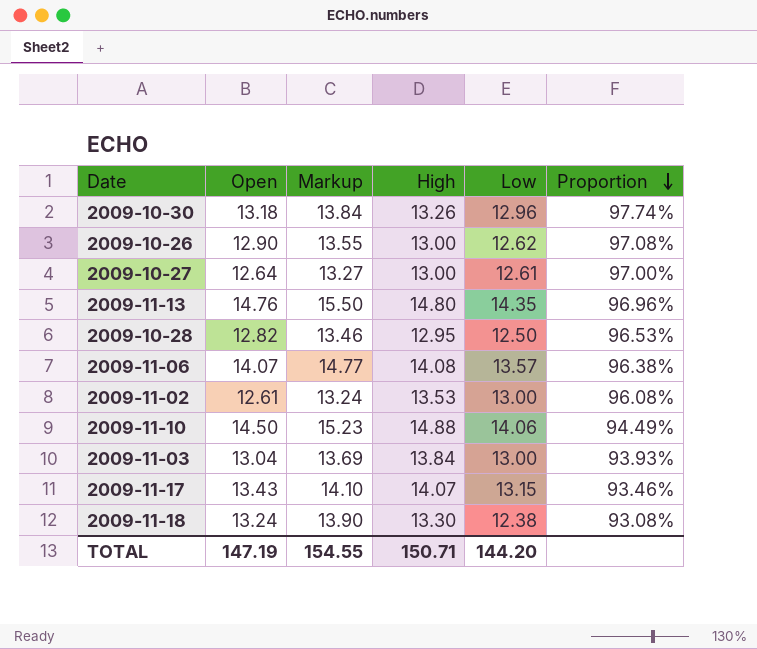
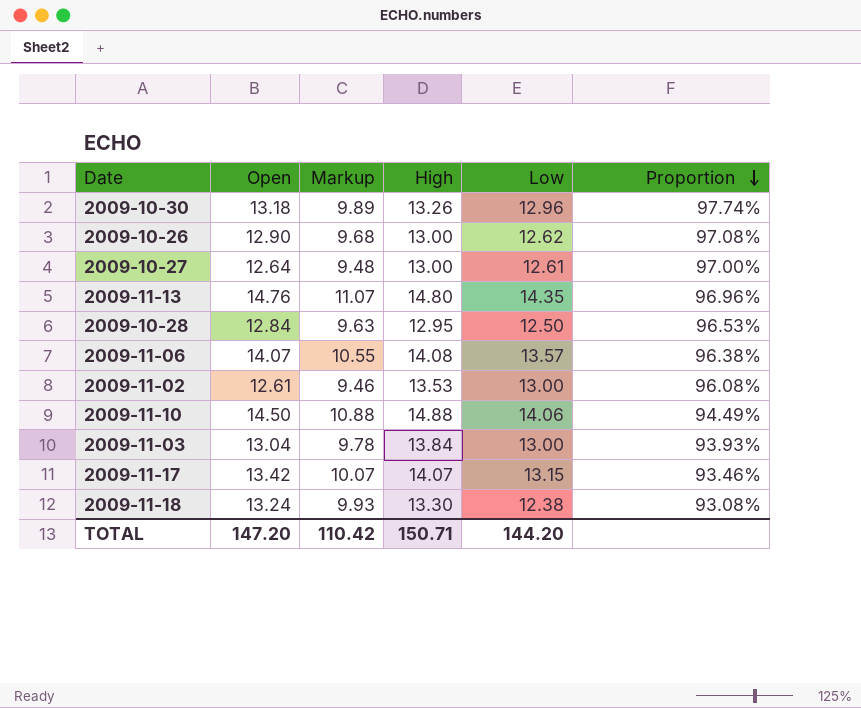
column Markup | formula: [Open] * 1.05 -> [Open] * 0.75
2009-10-28 | Open: 12.82 -> 12.84
2009-11-17 | Open: 13.43 -> 13.42
TOTAL | Open: 147.19 -> 147.20
TOTAL | Markup: 154.55 -> 110.42

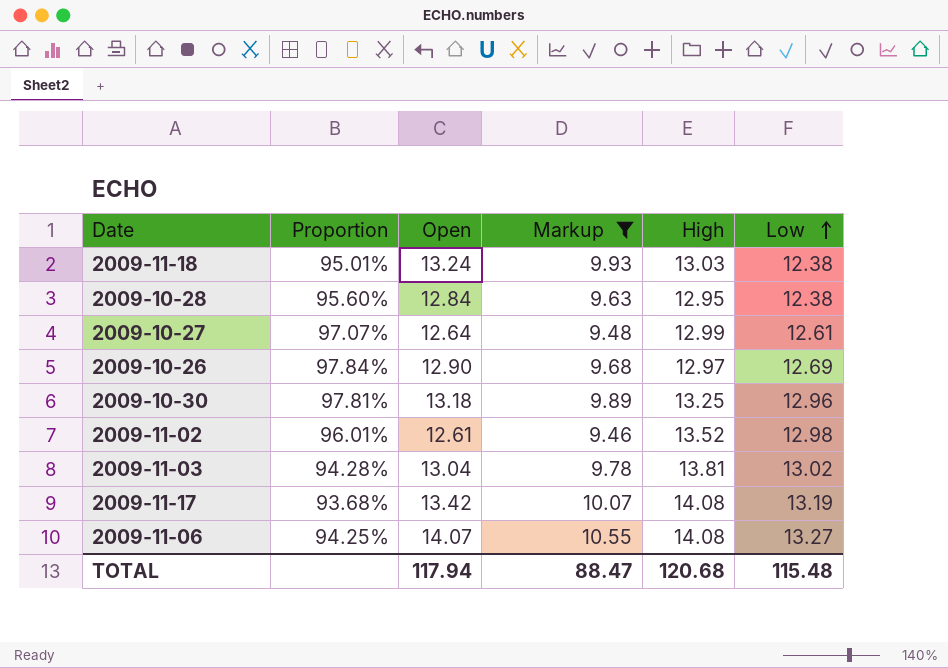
filter: none -> Markup <= 10.55
row order: Proportion descending -> Low ascending
column Proportion | position: 6 -> 2
2009-11-18 | Proportion: 93.08% -> 95.01%
2009-11-18 | High: 13.30 -> 13.03
2009-10-28 | Proportion: 96.53% -> 95.60%
2009-10-28 | Low: 12.50 -> 12.38
2009-10-27 | Proportion: 97.00% -> 97.07%
2009-10-27 | High: 13.00 -> 12.99
2009-10-26 | Proportion: 97.08% -> 97.84%
2009-10-26 | High: 13.00 -> 12.97
2009-10-26 | Low: 12.62 -> 12.69
2009-10-30 | Proportion: 97.74% -> 97.81%
2009-10-30 | High: 13.26 -> 13.25
2009-11-02 | Proportion: 96.08% -> 96.01%
2009-11-02 | High: 13.53 -> 13.52
2009-11-02 | Low: 13.00 -> 12.98
2009-11-03 | Proportion: 93.93% -> 94.28%
2009-11-03 | High: 13.84 -> 13.81
2009-11-03 | Low: 13.00 -> 13.02
2009-11-17 | Proportion: 93.46% -> 93.68%
2009-11-17 | High: 14.07 -> 14.08
2009-11-17 | Low: 13.15 -> 13.19
2009-11-06 | Proportion: 96.38% -> 94.25%
2009-11-06 | Low: 13.57 -> 13.27
TOTAL | Open: 147.20 -> 117.94
TOTAL | Markup: 110.42 -> 88.47
TOTAL | High: 150.71 -> 120.68
TOTAL | Low: 144.20 -> 115.48

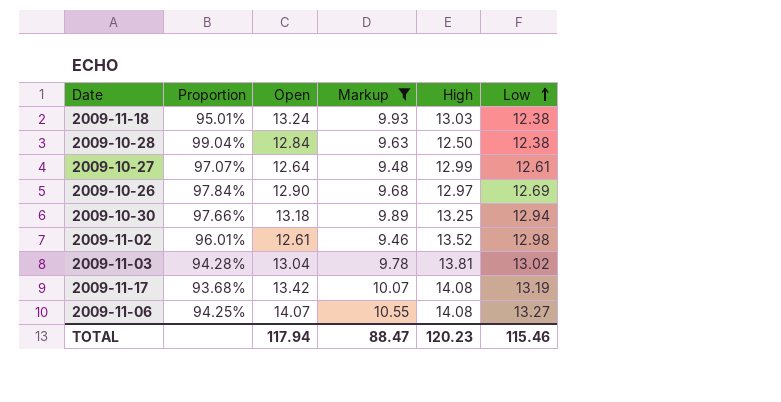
2009-10-28 | Proportion: 95.60% -> 99.04%
2009-10-28 | High: 12.95 -> 12.50
2009-10-30 | Proportion: 97.81% -> 97.66%
2009-10-30 | Low: 12.96 -> 12.94
TOTAL | High: 120.68 -> 120.23
TOTAL | Low: 115.48 -> 115.46

